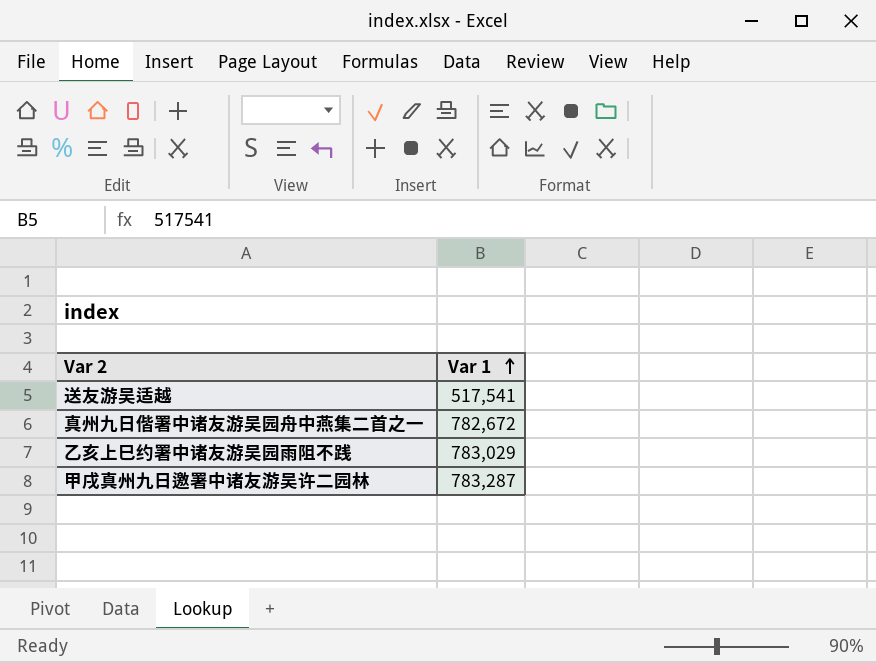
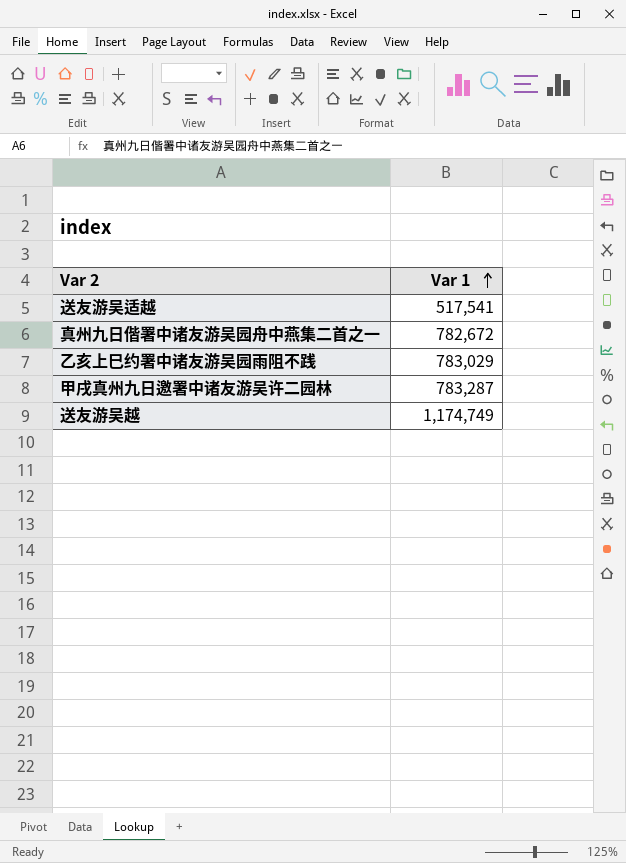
row 送友游吴越: none -> 1,174,749

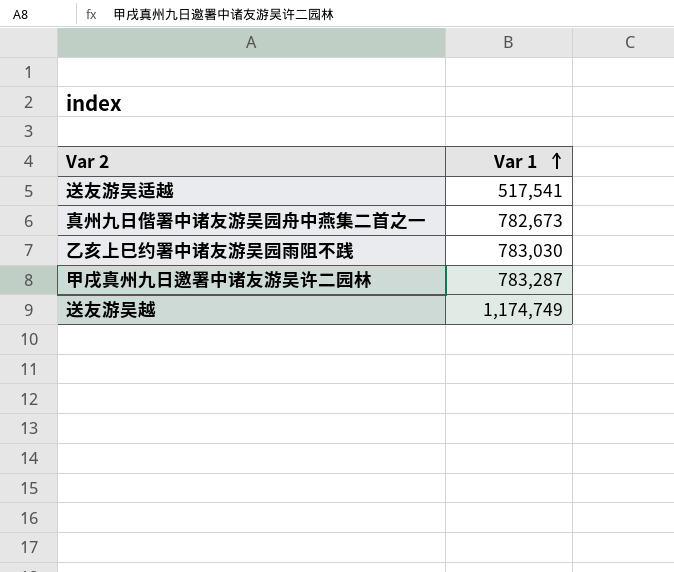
真州九日偕署中诸友游吴园舟中燕集二首之一 | Var 1: 782,672 -> 782,673
乙亥上巳约署中诸友游吴园雨阻不践 | Var 1: 783,029 -> 783,030

